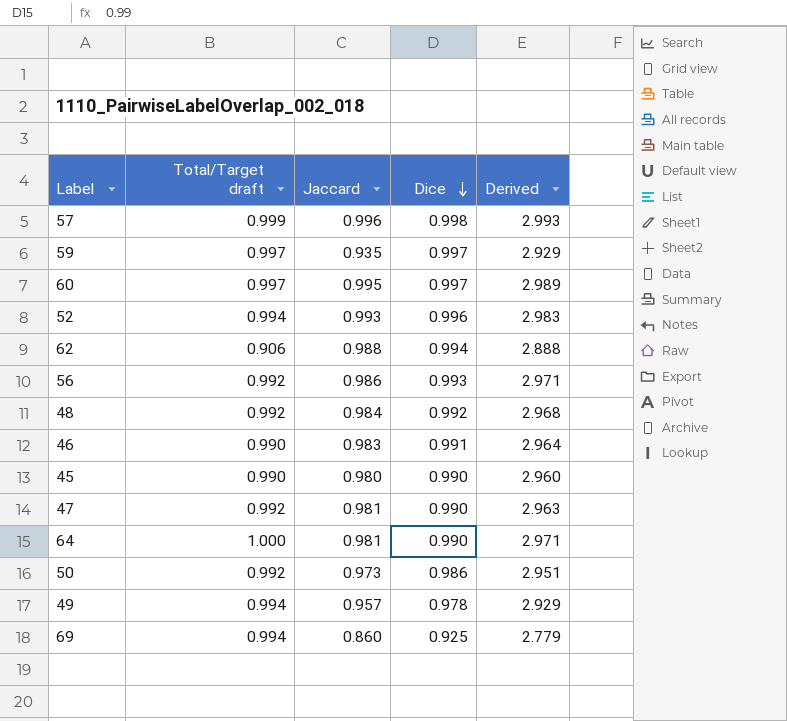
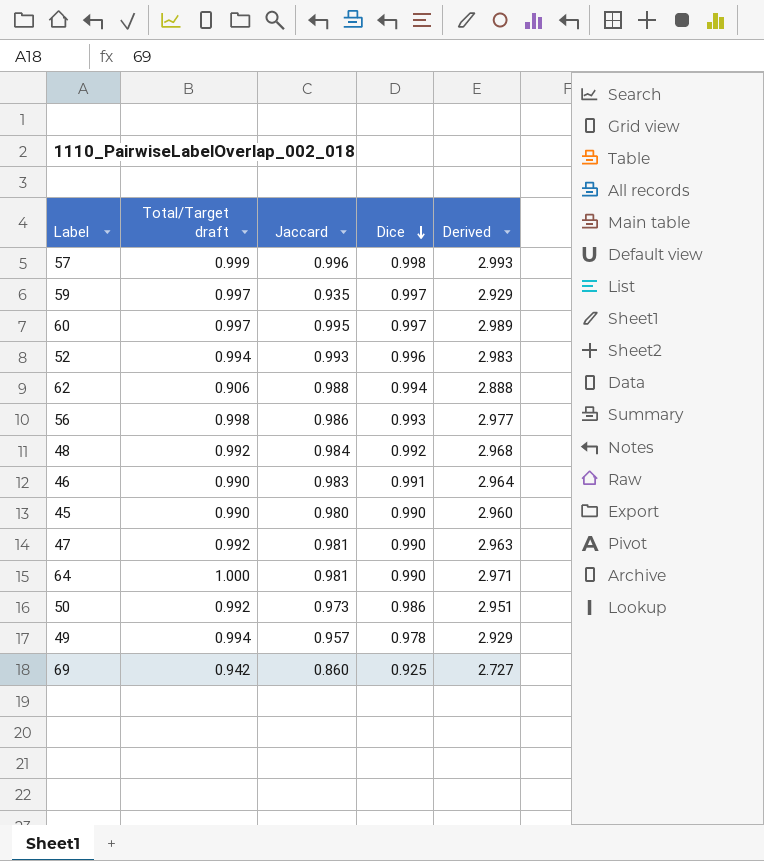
56 | Total/Target draft: 0.992 -> 0.998
56 | Derived: 2.971 -> 2.977
69 | Total/Target draft: 0.994 -> 0.942
69 | Derived: 2.779 -> 2.727

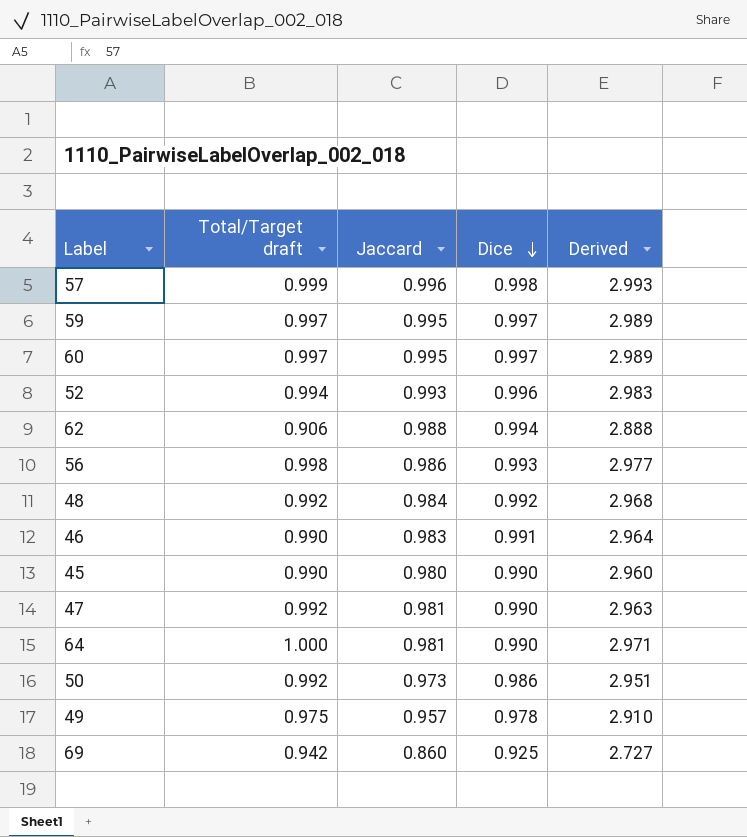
59 | Jaccard: 0.935 -> 0.995
59 | Derived: 2.929 -> 2.989
49 | Total/Target draft: 0.994 -> 0.975
49 | Derived: 2.929 -> 2.910

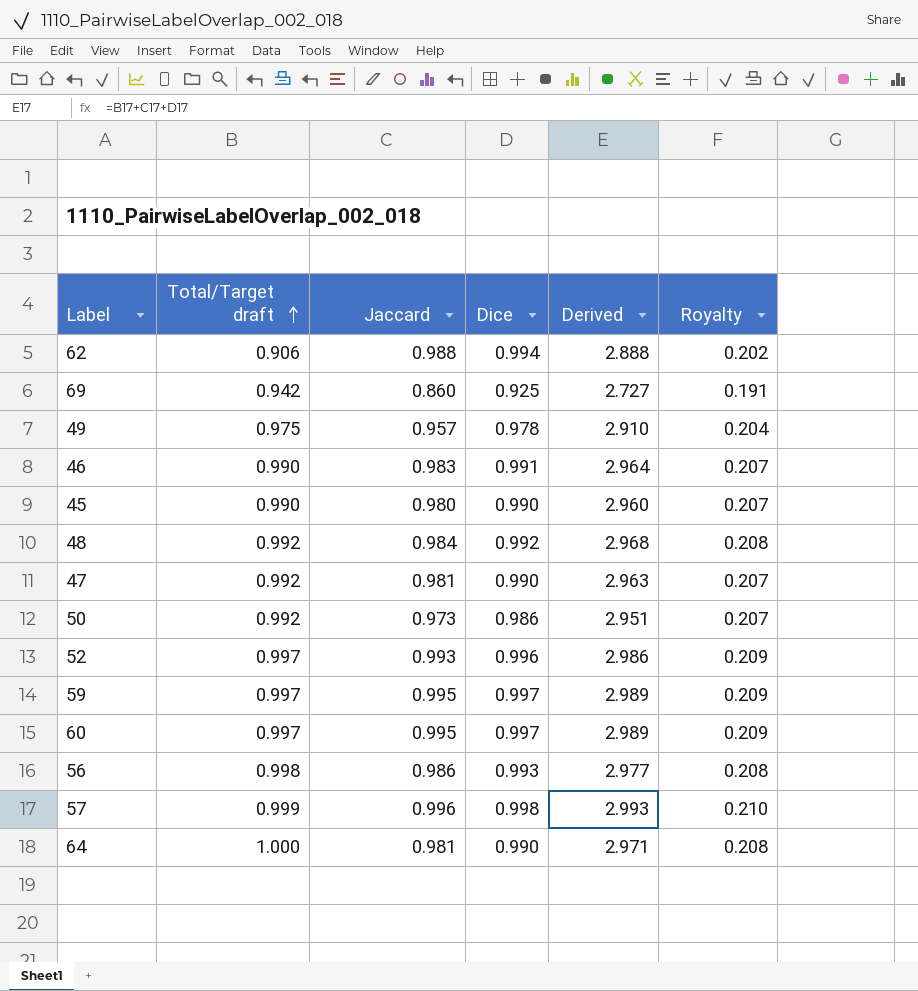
row order: Dice descending -> Total/Target draft ascending
column Royalty | formula: none -> [Derived] * 0.07
52 | Total/Target draft: 0.994 -> 0.997
52 | Derived: 2.983 -> 2.986

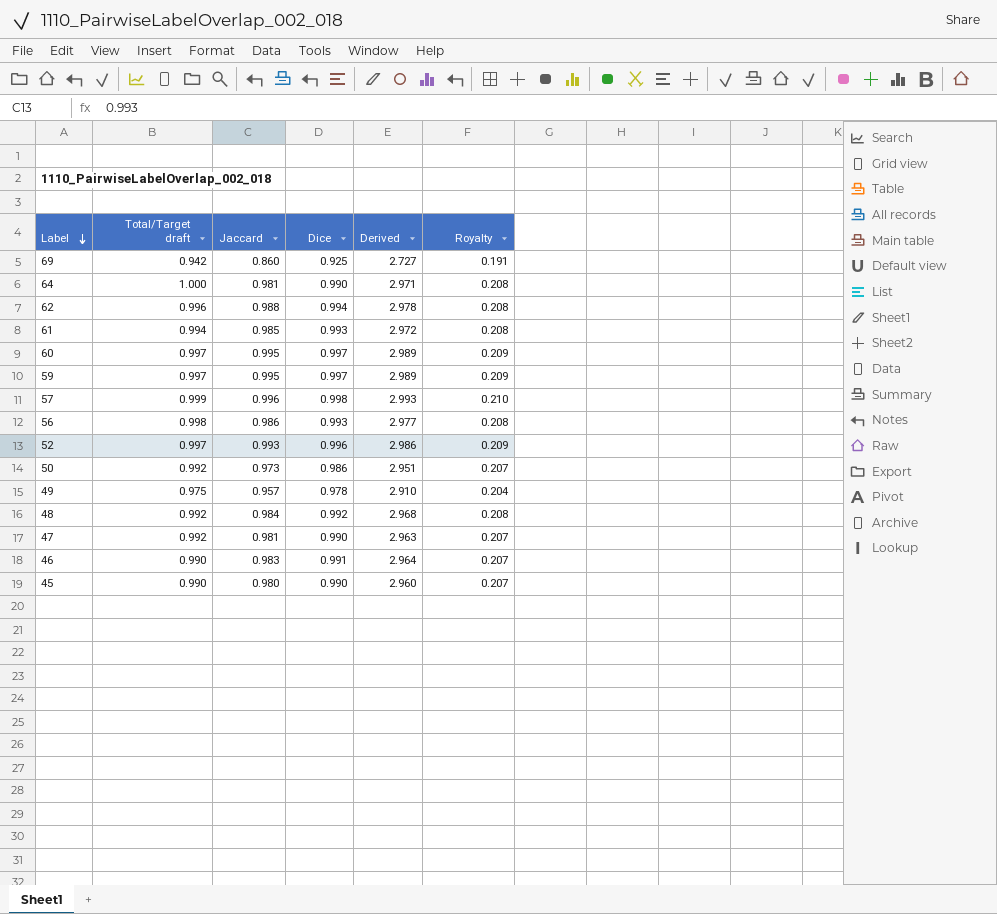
row order: Total/Target draft ascending -> Label descending
62 | Total/Target draft: 0.906 -> 0.996
62 | Derived: 2.888 -> 2.978
62 | Royalty: 0.202 -> 0.208
row 61: none -> 0.994 | 0.985 | 0.993 | 2.972 | 0.208

